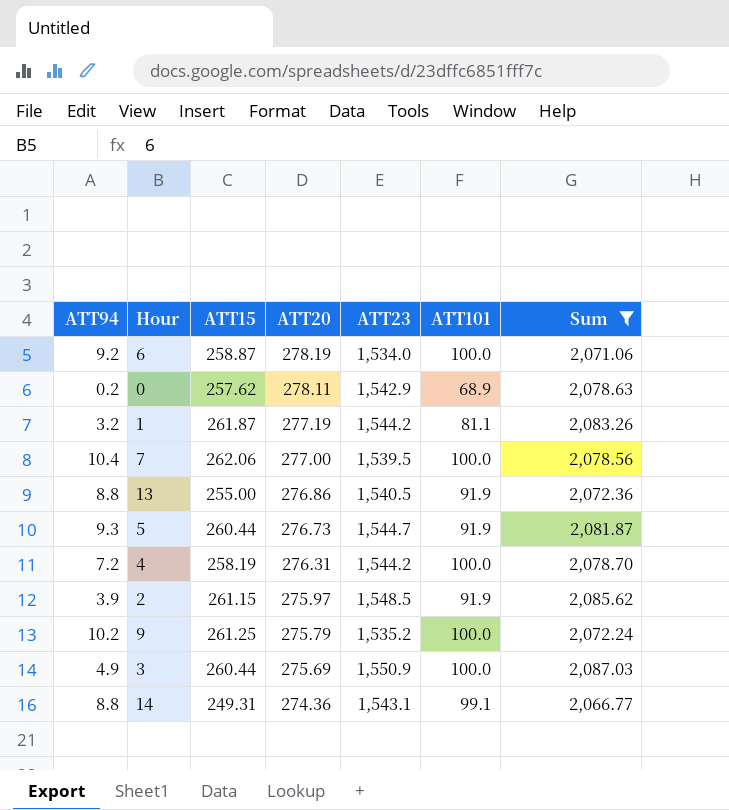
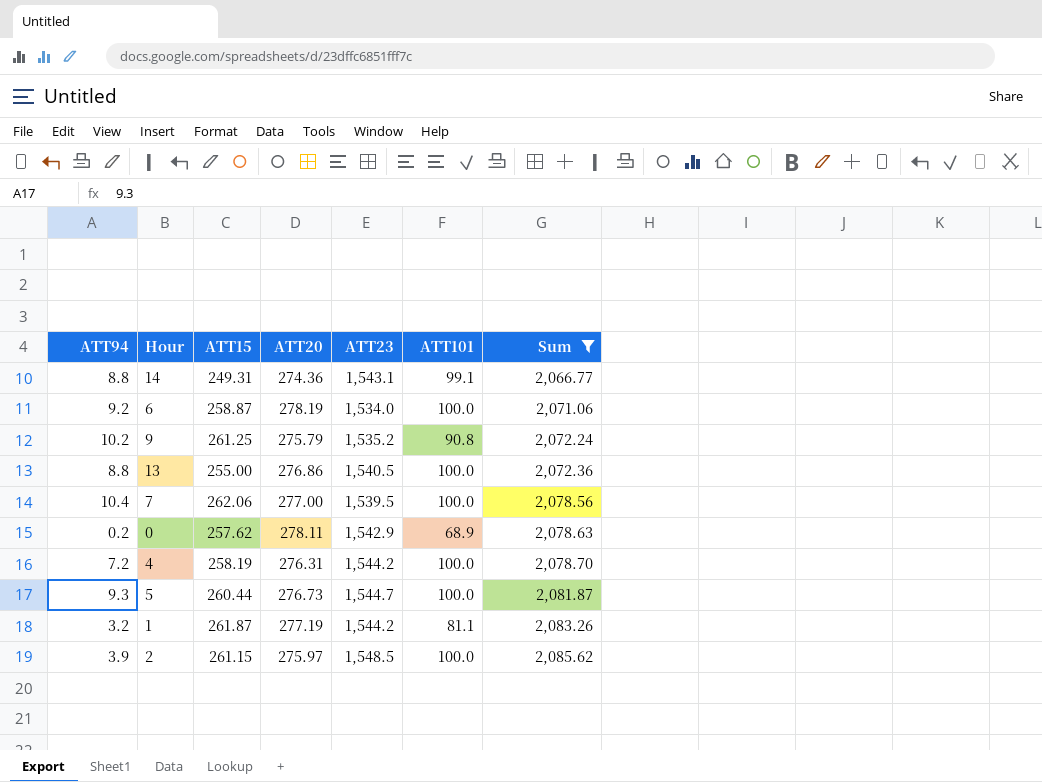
row order: ATT20 descending -> Sum ascending
row 3: 4.9 | 260.44 | 275.69 | 1,550.9 | 100.0 | 2,087.03 -> none
9 | ATT101: 100.0 -> 90.8
13 | ATT101: 91.9 -> 100.0
5 | ATT101: 91.9 -> 100.0
2 | ATT101: 91.9 -> 100.0

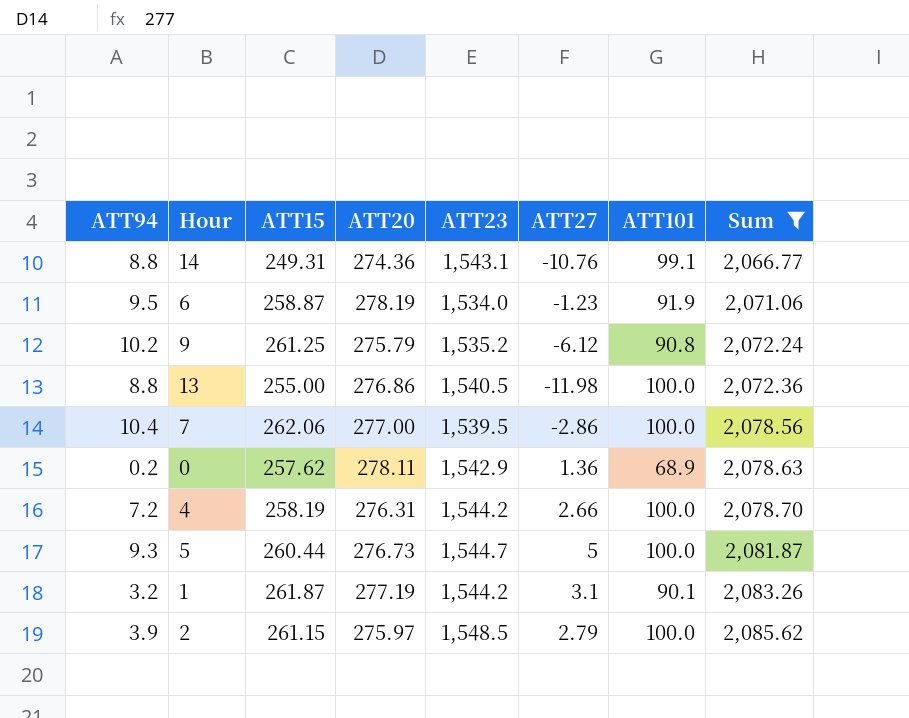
column ATT27 | position: none -> 6
6 | ATT94: 9.2 -> 9.5
6 | ATT101: 100.0 -> 91.9
1 | ATT101: 81.1 -> 90.1

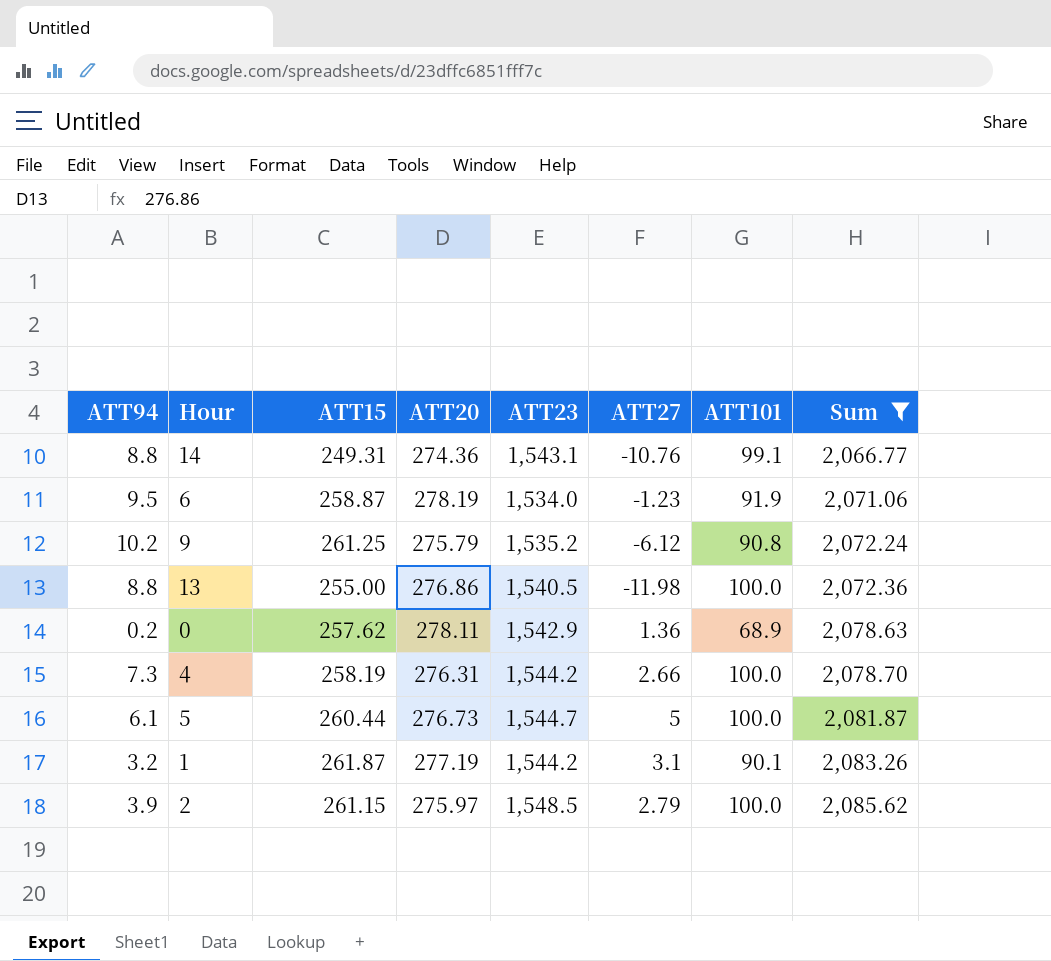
row 7: 10.4 | 262.06 | 277.00 | 1,539.5 | -2.86 | 100.0 | 2,078.56 -> none
4 | ATT94: 7.2 -> 7.3
5 | ATT94: 9.3 -> 6.1

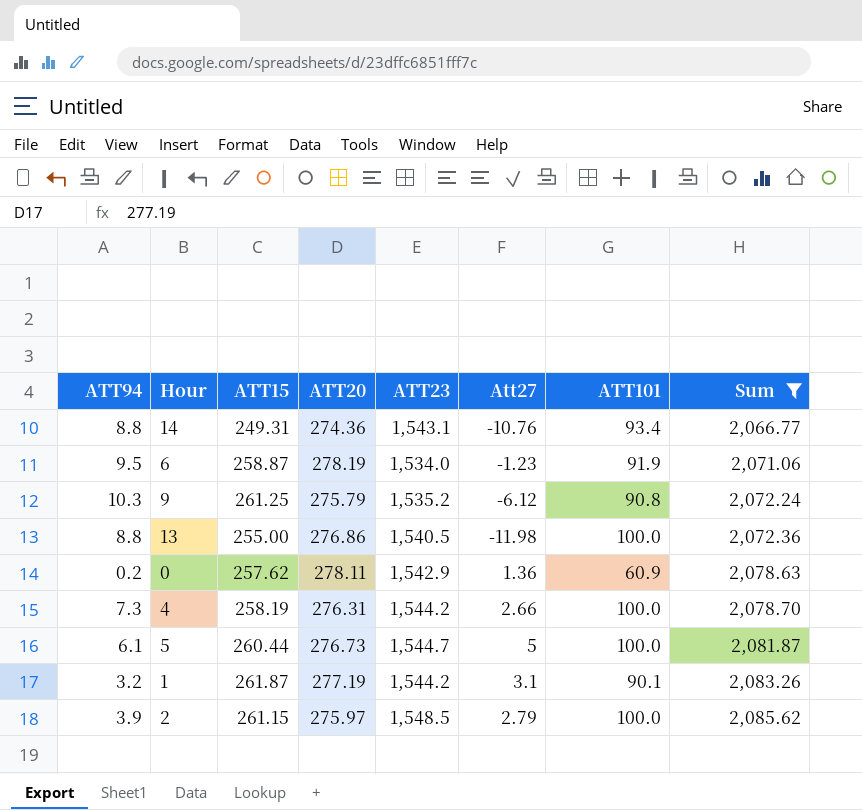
column name: ATT27 -> Att27
14 | ATT101: 99.1 -> 93.4
9 | ATT94: 10.2 -> 10.3
0 | ATT101: 68.9 -> 60.9

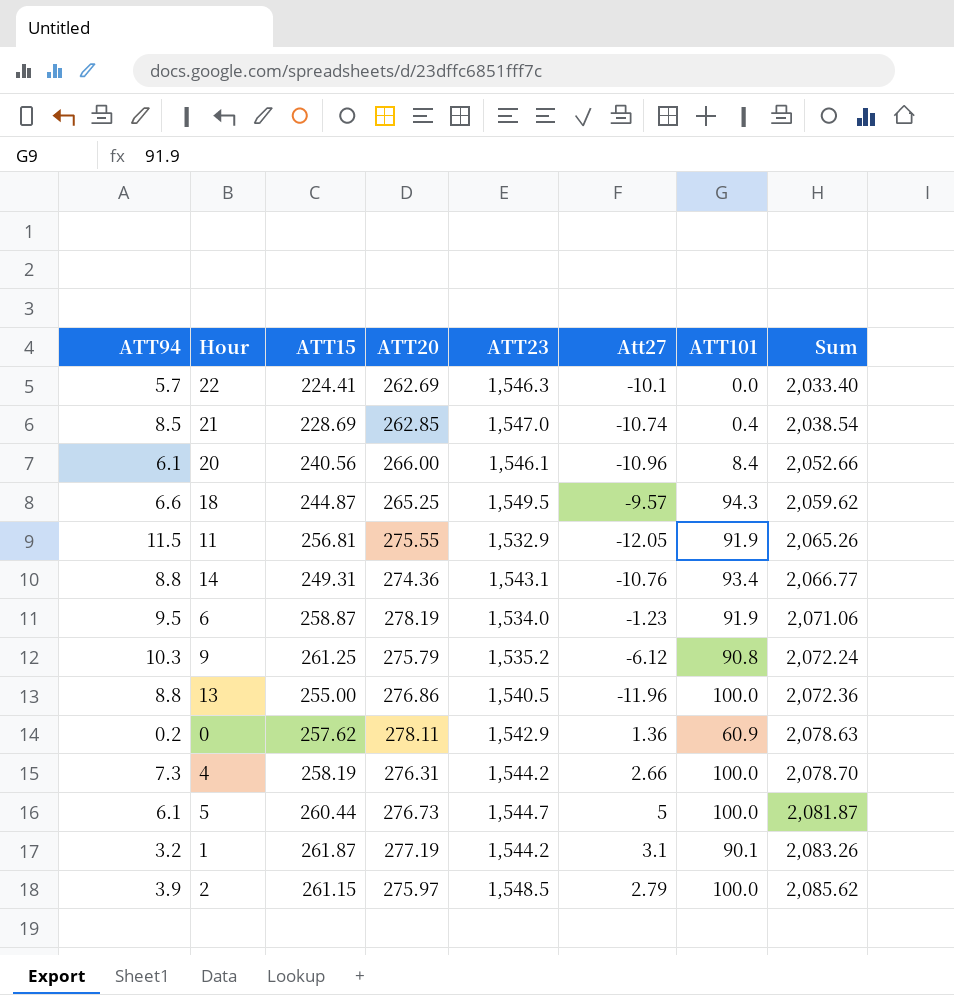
filter: Sum >= 2,066.77 -> none
13 | Att27: -11.98 -> -11.96

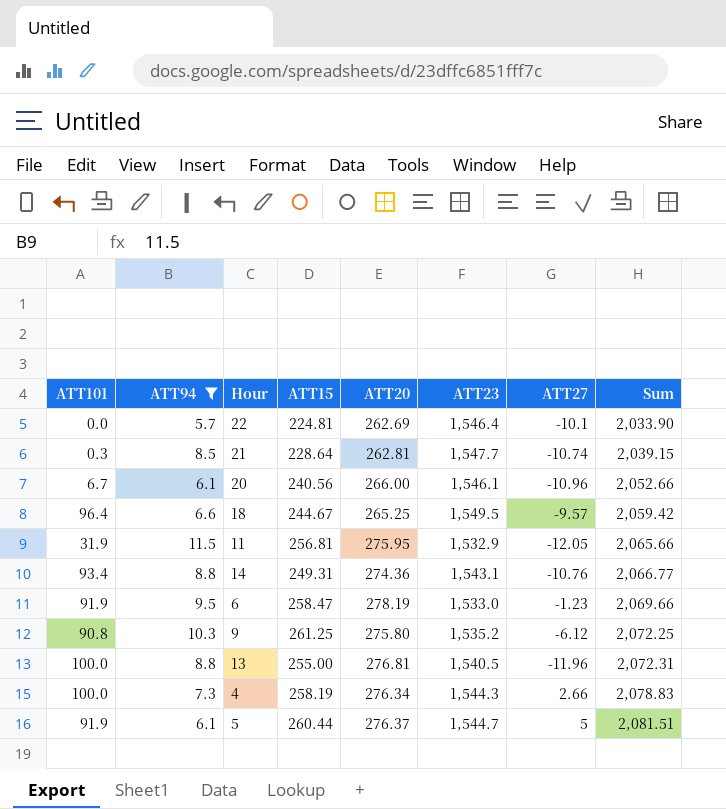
filter: none -> ATT94 >= 5.7
column ATT101 | position: 7 -> 1
column name: Att27 -> ATT27
22 | ATT15: 224.41 -> 224.81
22 | ATT23: 1,546.3 -> 1,546.4
22 | Sum: 2,033.40 -> 2,033.90
21 | ATT101: 0.4 -> 0.3
21 | ATT15: 228.69 -> 228.64
21 | ATT20: 262.85 -> 262.81
21 | ATT23: 1,547.0 -> 1,547.7
21 | Sum: 2,038.54 -> 2,039.15
20 | ATT101: 8.4 -> 6.7
18 | ATT101: 94.3 -> 96.4
18 | ATT15: 244.87 -> 244.67
18 | Sum: 2,059.62 -> 2,059.42
11 | ATT101: 91.9 -> 31.9
11 | ATT20: 275.55 -> 275.95
11 | Sum: 2,065.26 -> 2,065.66
6 | ATT15: 258.87 -> 258.47
6 | ATT23: 1,534.0 -> 1,533.0
6 | Sum: 2,071.06 -> 2,069.66
9 | ATT20: 275.79 -> 275.80
9 | Sum: 2,072.24 -> 2,072.25
13 | ATT20: 276.86 -> 276.81
13 | Sum: 2,072.36 -> 2,072.31
4 | ATT20: 276.31 -> 276.34
4 | ATT23: 1,544.2 -> 1,544.3
4 | Sum: 2,078.70 -> 2,078.83
5 | ATT101: 100.0 -> 91.9
5 | ATT20: 276.73 -> 276.37
5 | Sum: 2,081.87 -> 2,081.51

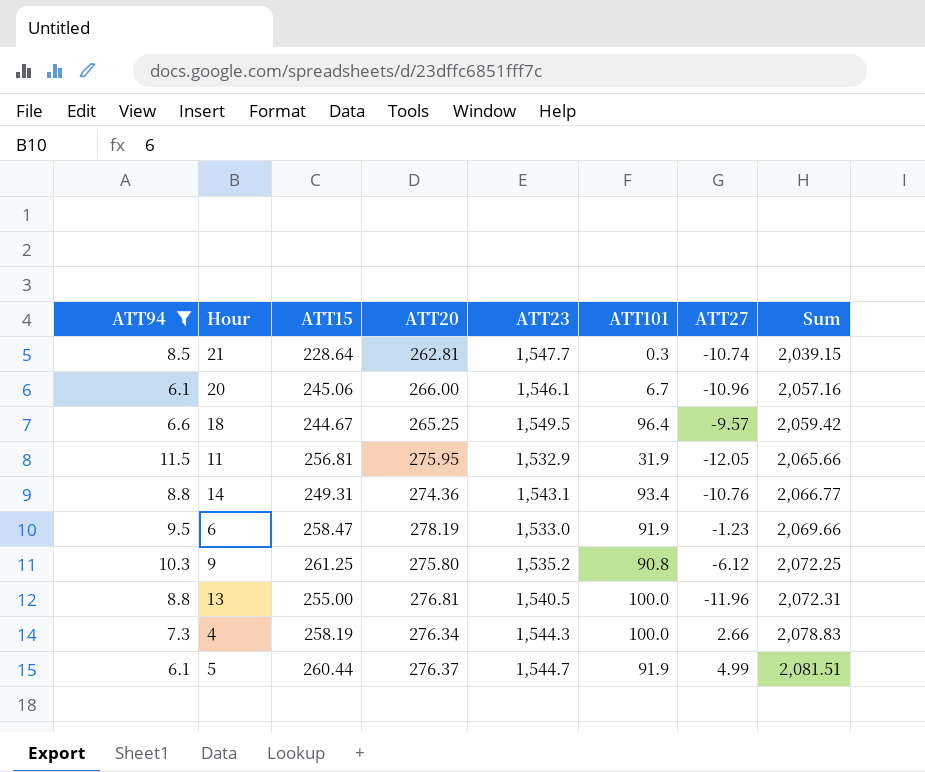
column ATT101 | position: 1 -> 6
row 22: 0.0 | 5.7 | 224.81 | 262.69 | 1,546.4 | -10.1 | 2,033.90 -> none
20 | ATT15: 240.56 -> 245.06
20 | Sum: 2,052.66 -> 2,057.16
5 | ATT27: 5 -> 4.99

